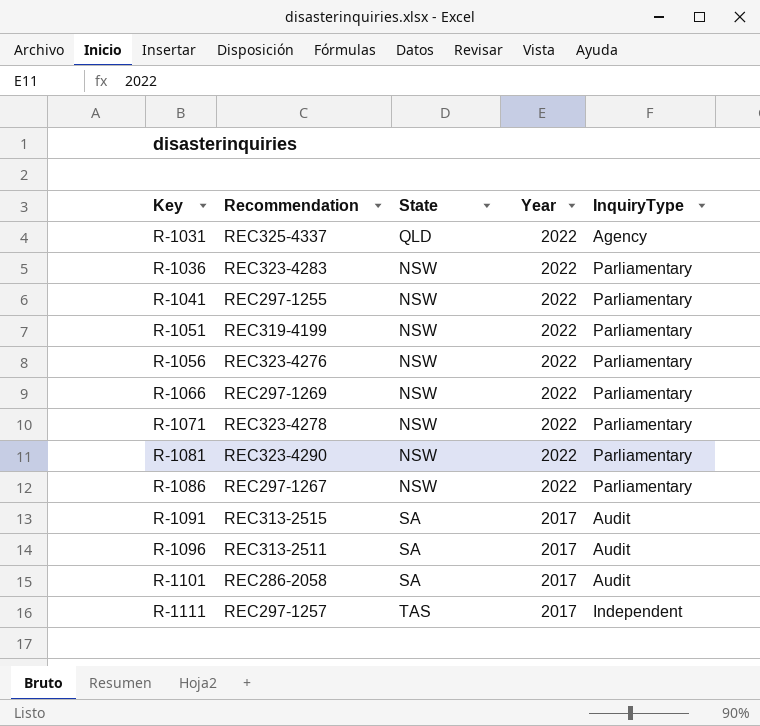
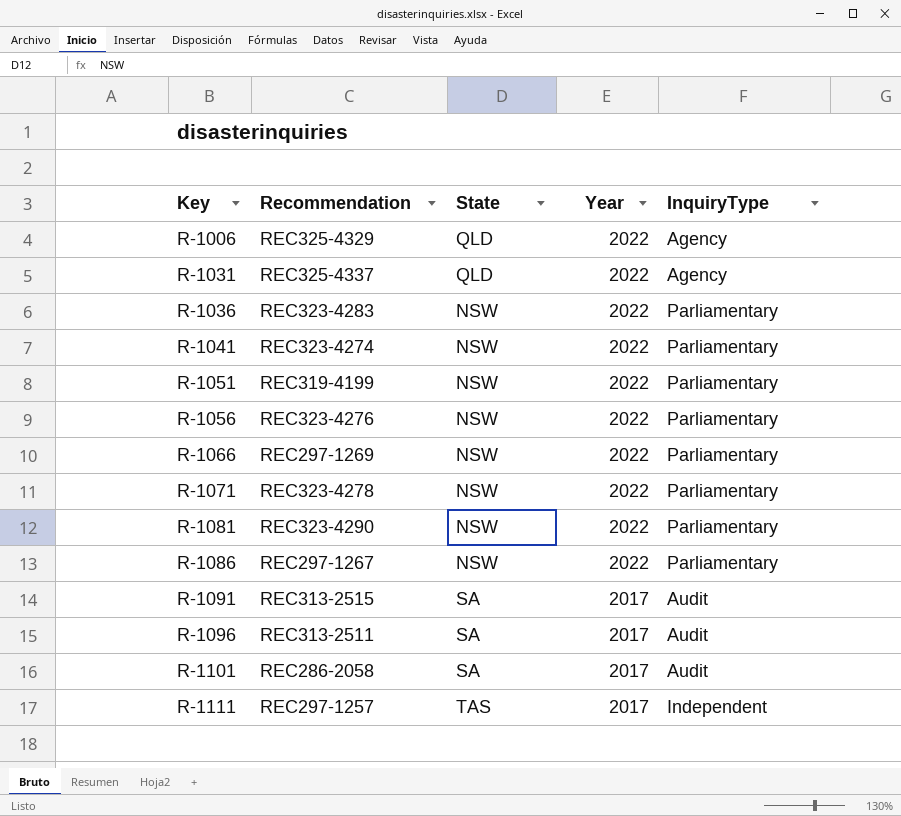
row R-1006: none -> REC325-4329 | QLD | 2022 | Agency
R-1041 | Recommendation: REC297-1255 -> REC323-4274

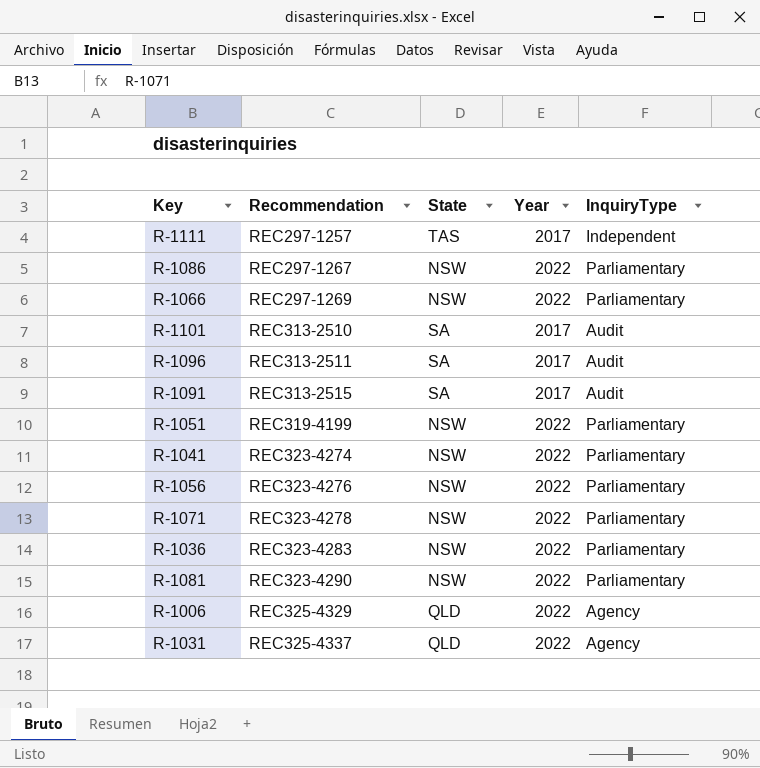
row order: Key ascending -> Recommendation ascending
R-1101 | Recommendation: REC286-2058 -> REC313-2510

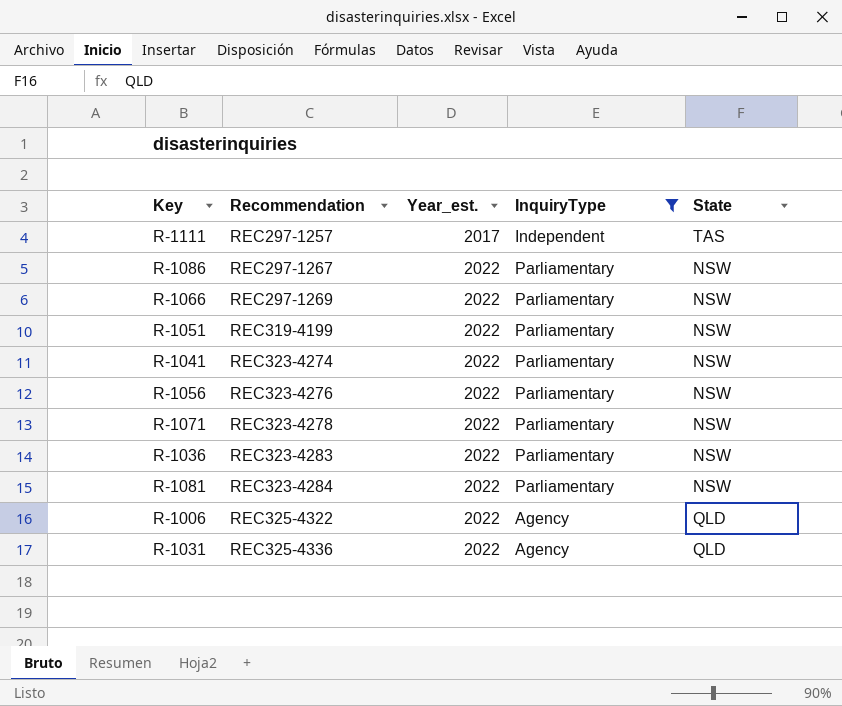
filter: none -> InquiryType != Audit
column name: Year -> Year_est.
column State | position: 3 -> 5
R-1081 | Recommendation: REC323-4290 -> REC323-4284
R-1006 | Recommendation: REC325-4329 -> REC325-4322
R-1031 | Recommendation: REC325-4337 -> REC325-4336

